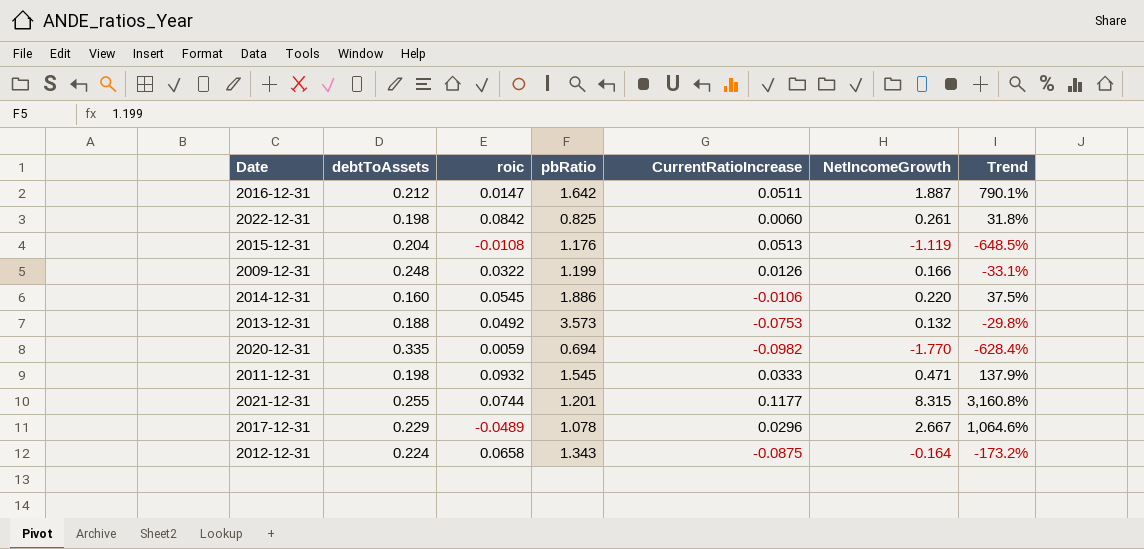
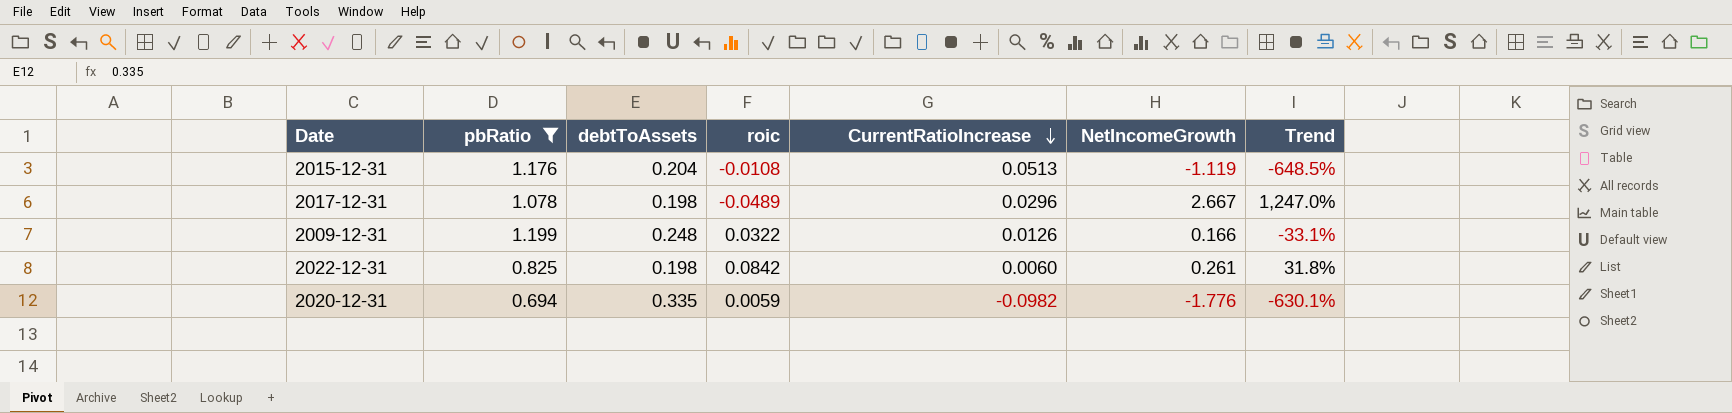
filter: none -> pbRatio <= 1.199
row order: none -> CurrentRatioIncrease descending
column pbRatio | position: 4 -> 2
2017-12-31 | debtToAssets: 0.229 -> 0.198
2017-12-31 | Trend: 1,064.6% -> 1,247.0%
2020-12-31 | NetIncomeGrowth: -1.770 -> -1.776
2020-12-31 | Trend: -628.4% -> -630.1%

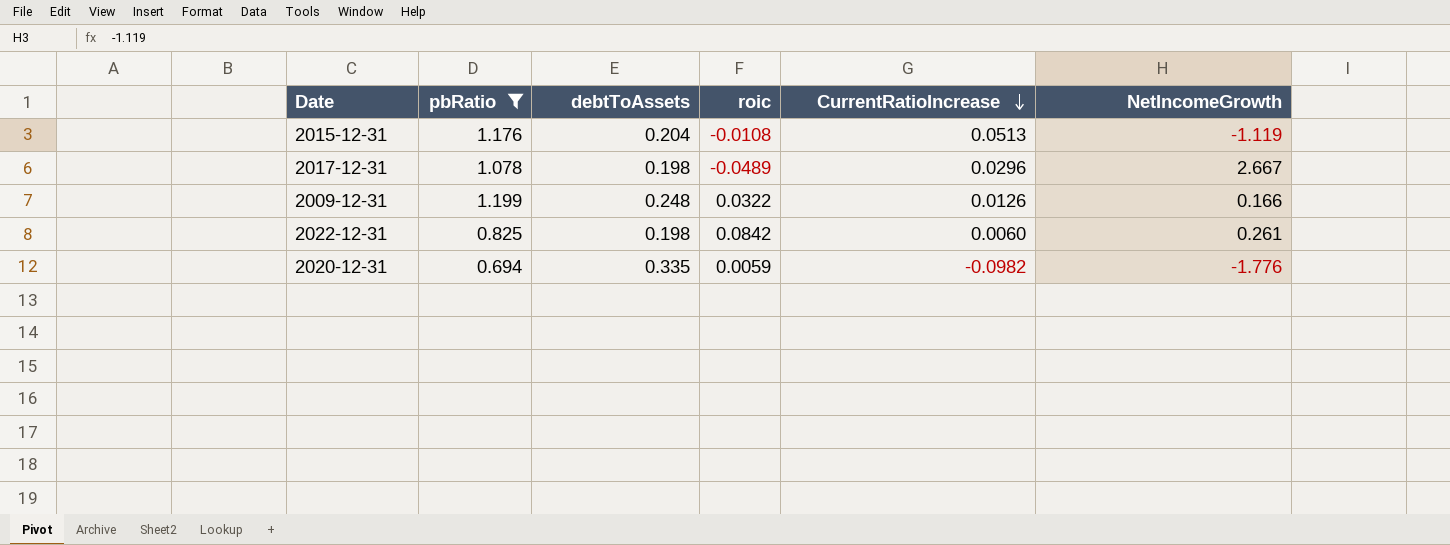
column Trend | formula: ([NetIncomeGrowth] - [debtToAssets]) / [debtToAssets] -> none

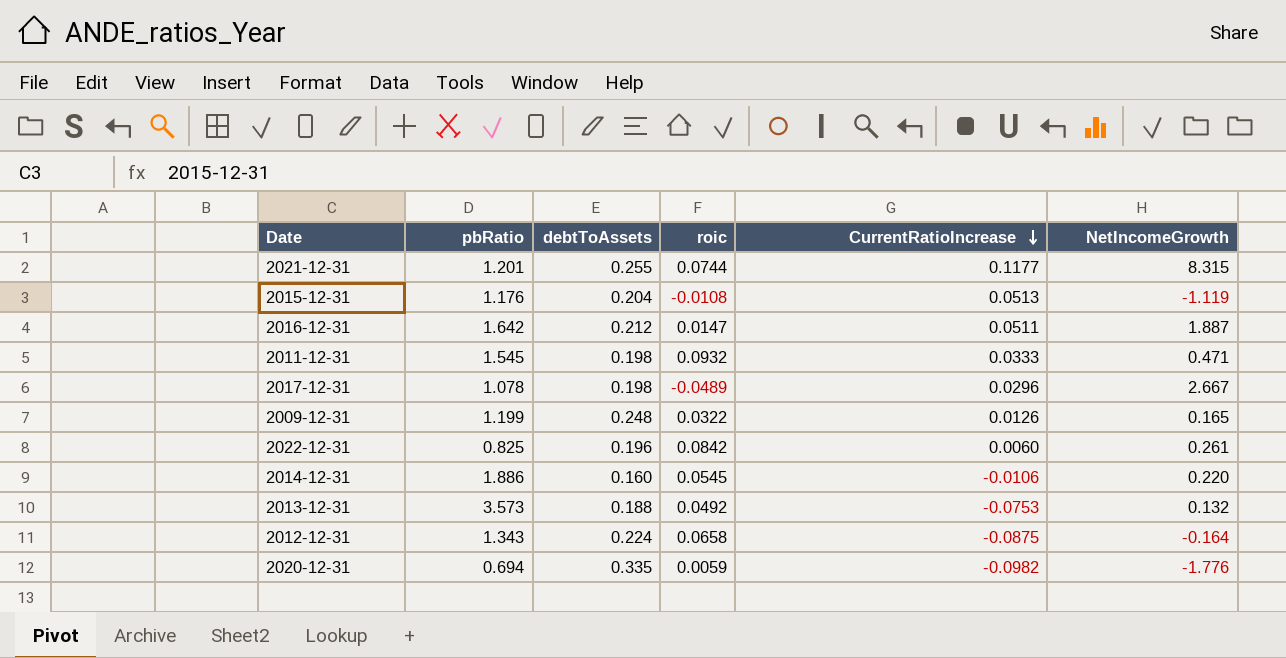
filter: pbRatio <= 1.199 -> none
2009-12-31 | NetIncomeGrowth: 0.166 -> 0.165
2022-12-31 | debtToAssets: 0.198 -> 0.196

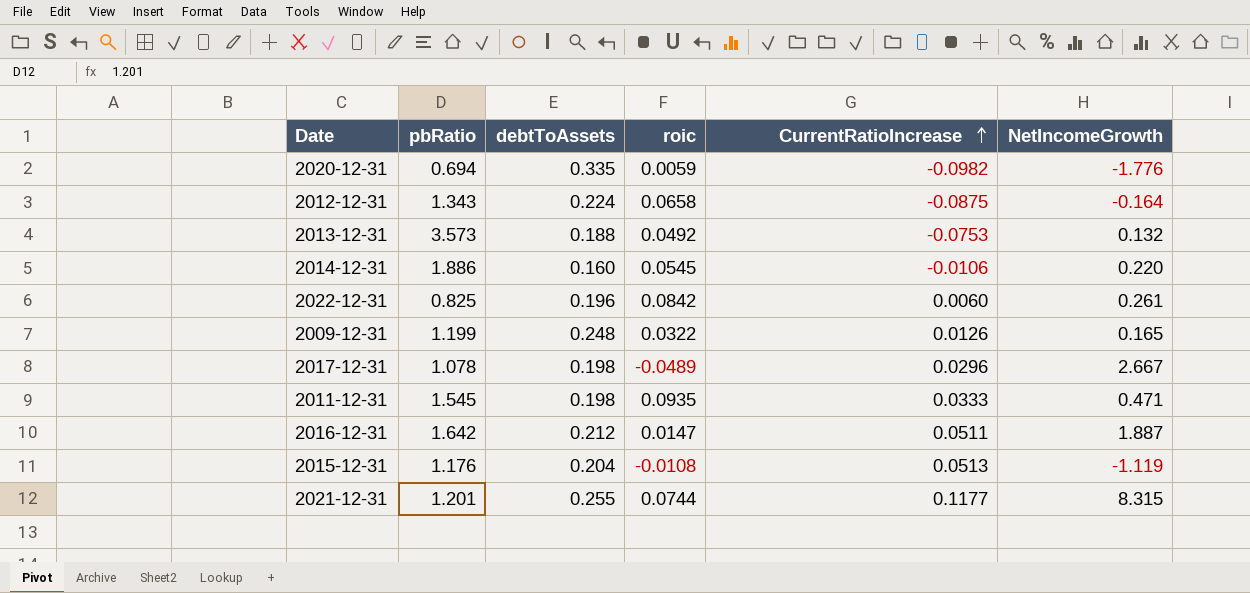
row order: CurrentRatioIncrease descending -> CurrentRatioIncrease ascending
2011-12-31 | roic: 0.0932 -> 0.0935

